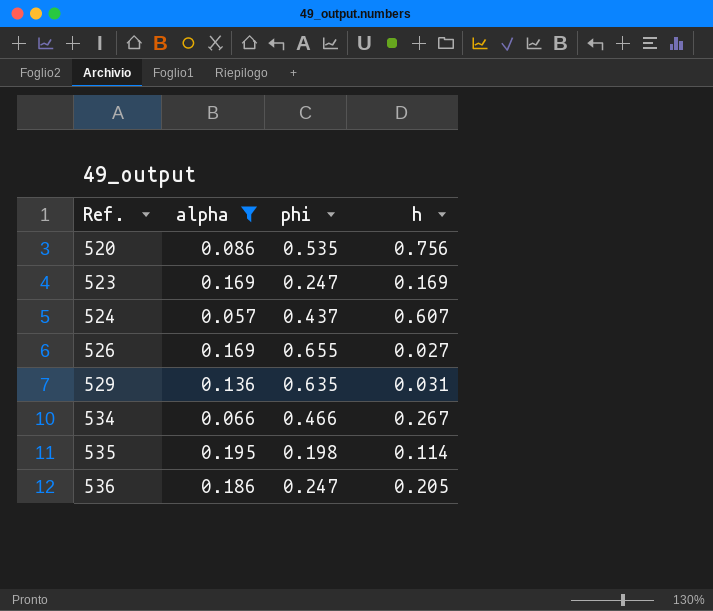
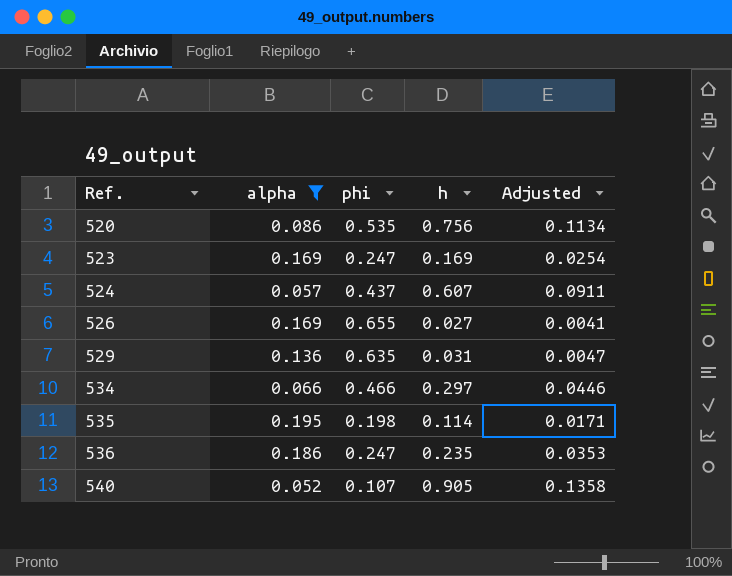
column Adjusted | formula: none -> [h] * 0.15
534 | h: 0.267 -> 0.297
536 | h: 0.205 -> 0.235
row 540: none -> 0.052 | 0.107 | 0.905 | 0.1358

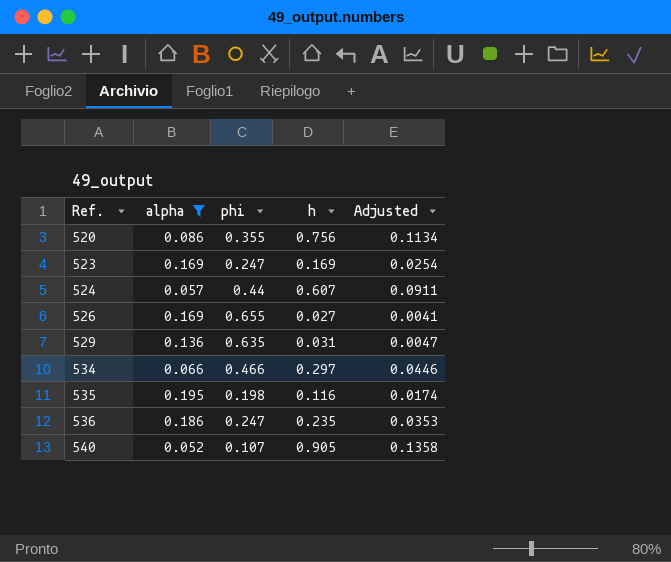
520 | phi: 0.535 -> 0.355
524 | phi: 0.437 -> 0.44
535 | h: 0.114 -> 0.116
535 | Adjusted: 0.0171 -> 0.0174

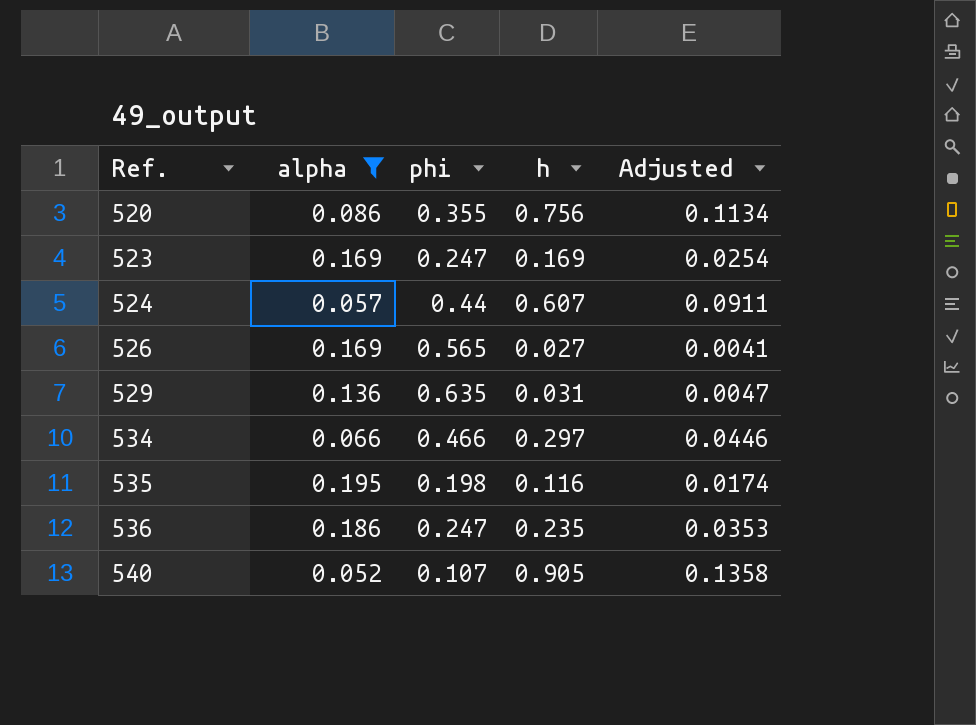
526 | phi: 0.655 -> 0.565

